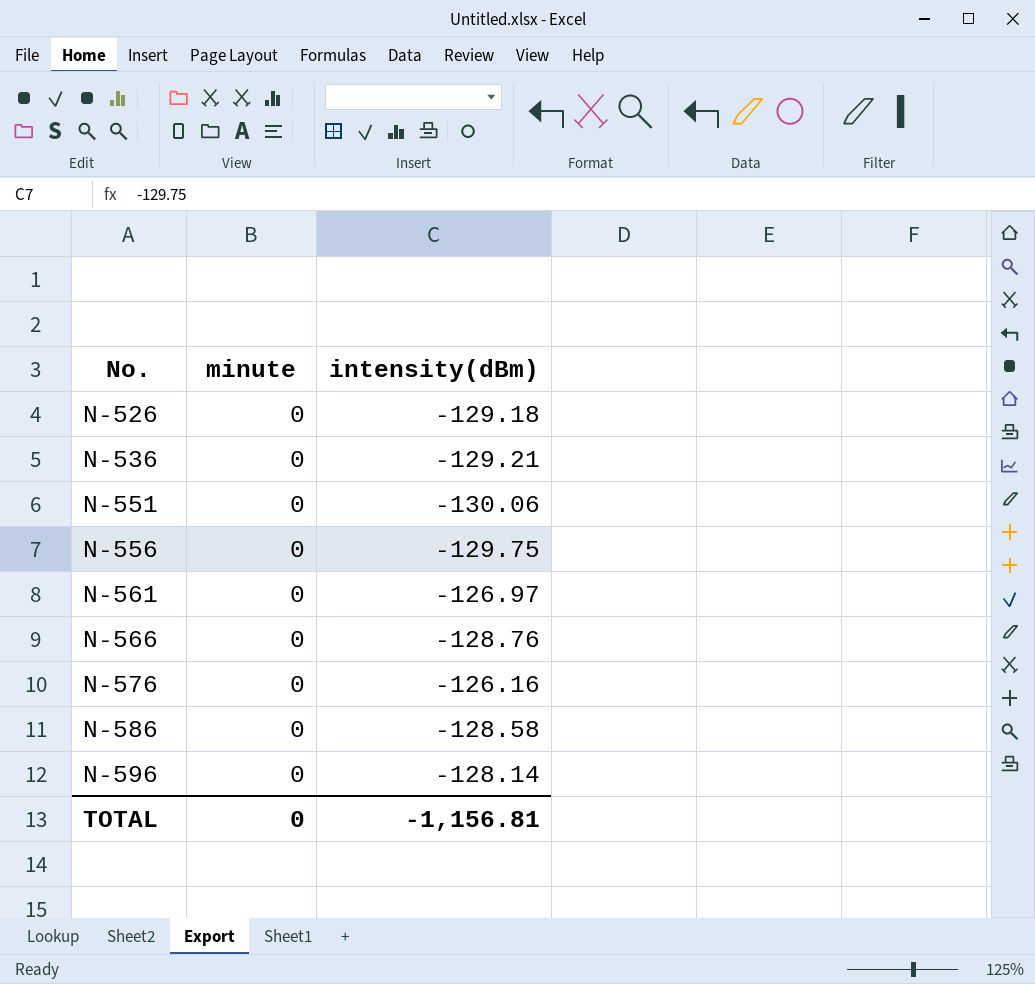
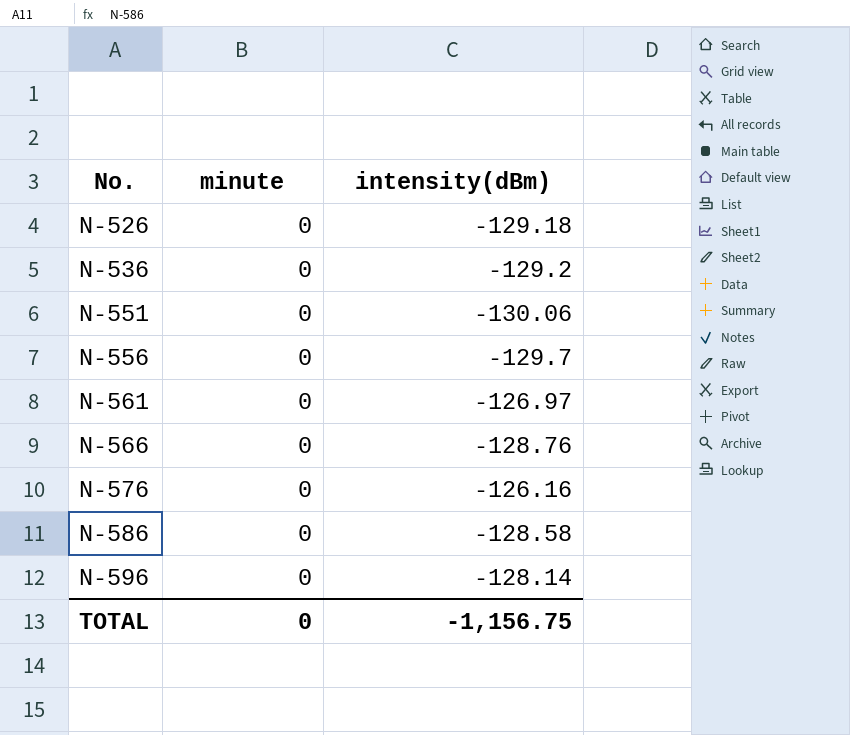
N-536 | intensity(dBm): -129.21 -> -129.2
N-556 | intensity(dBm): -129.75 -> -129.7
TOTAL | intensity(dBm): -1,156.81 -> -1,156.75

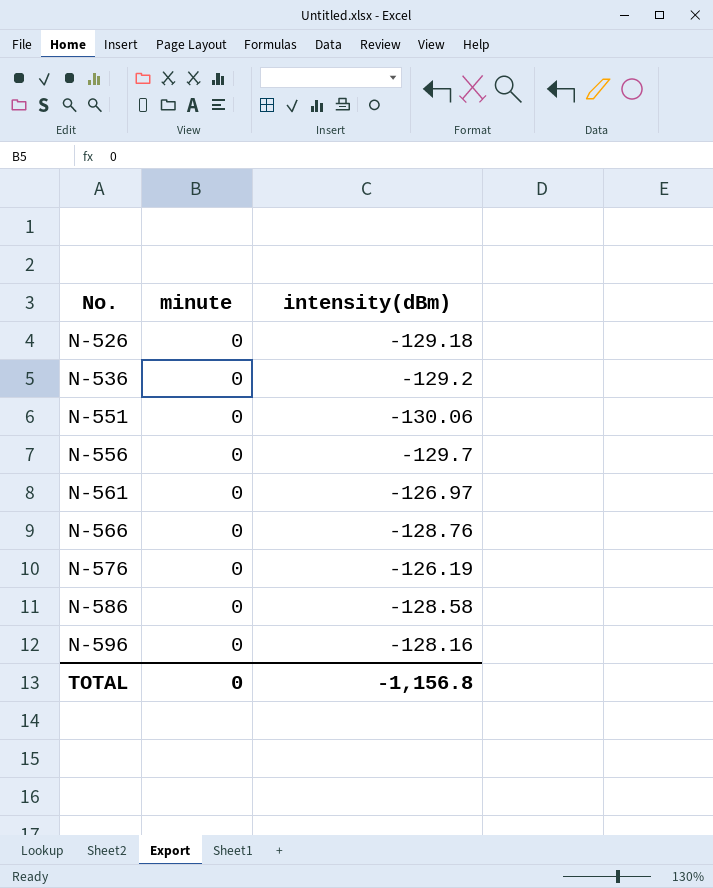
N-576 | intensity(dBm): -126.16 -> -126.19
N-596 | intensity(dBm): -128.14 -> -128.16
TOTAL | intensity(dBm): -1,156.75 -> -1,156.8

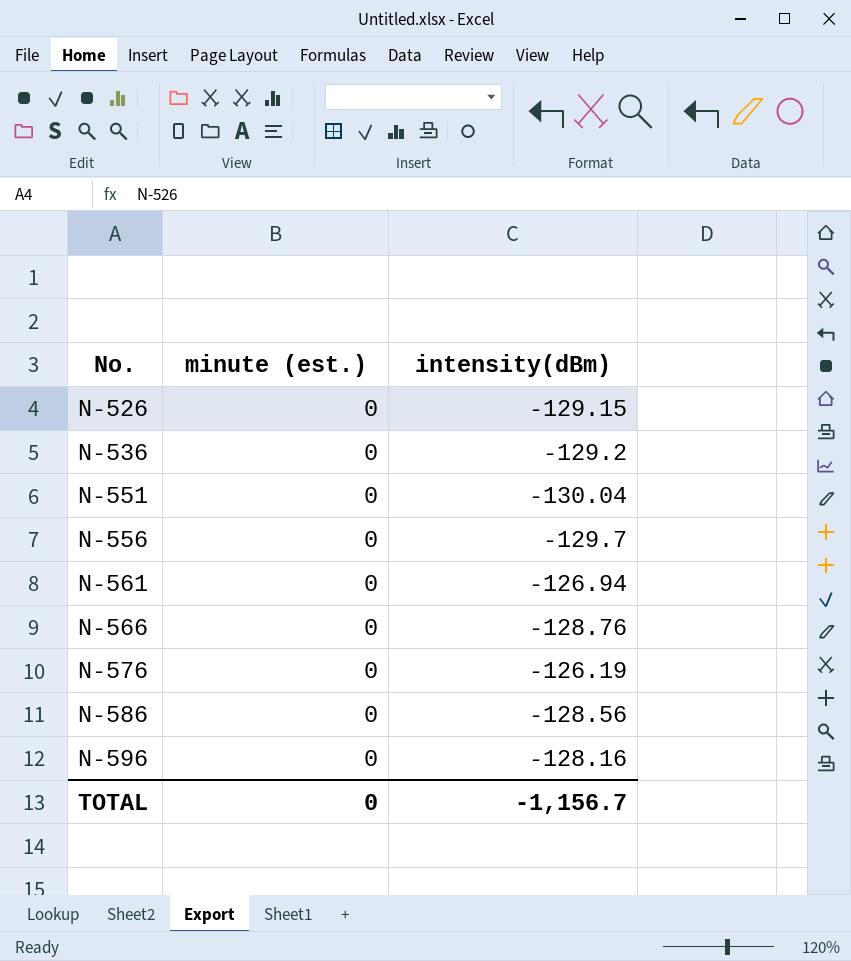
column name: minute -> minute (est.)
N-526 | intensity(dBm): -129.18 -> -129.15
N-551 | intensity(dBm): -130.06 -> -130.04
N-561 | intensity(dBm): -126.97 -> -126.94
N-586 | intensity(dBm): -128.58 -> -128.56
TOTAL | intensity(dBm): -1,156.8 -> -1,156.7

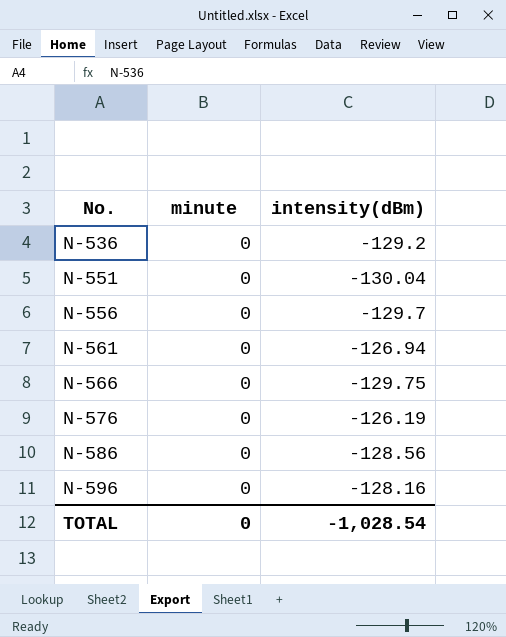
column name: minute (est.) -> minute
row N-526: 0 | -129.15 -> none
N-566 | intensity(dBm): -128.76 -> -129.75
TOTAL | intensity(dBm): -1,156.7 -> -1,028.54

